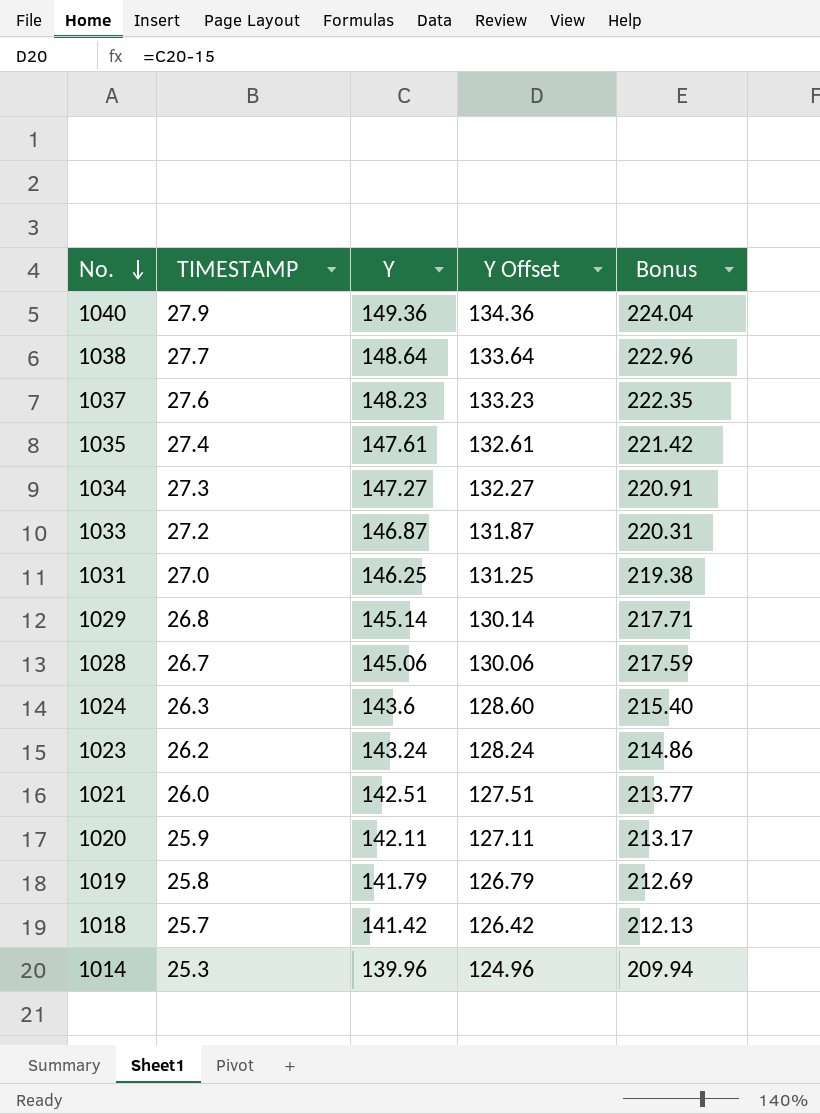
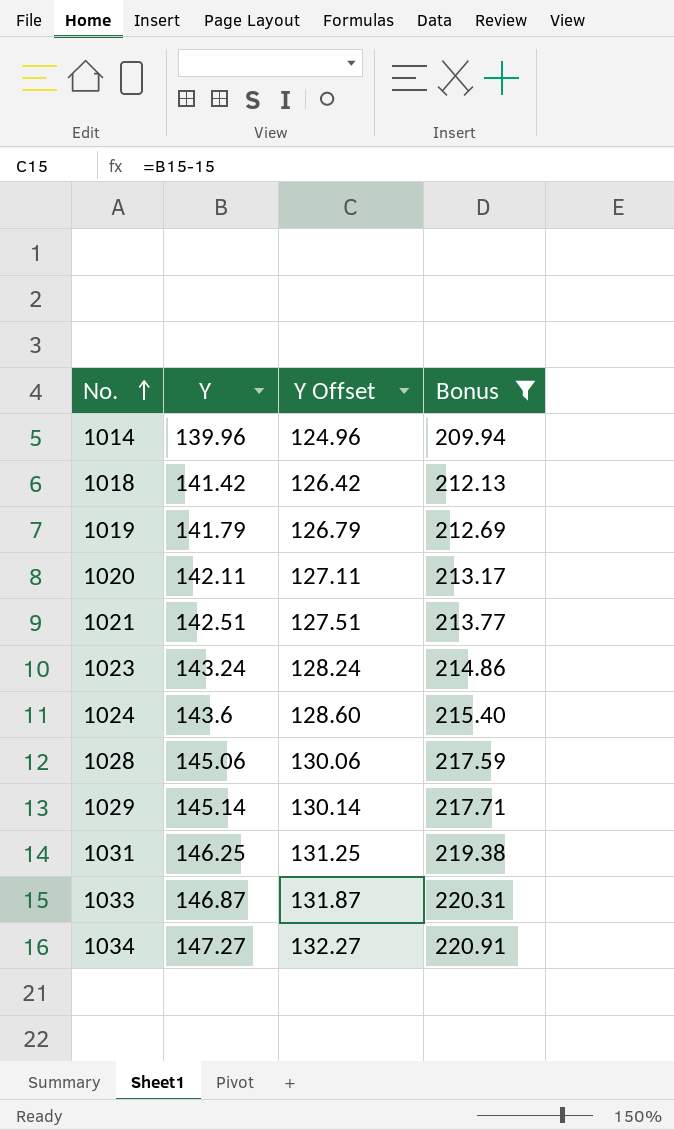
filter: none -> Bonus <= 220.91
row order: No. descending -> No. ascending
column TIMESTAMP | position: 2 -> none

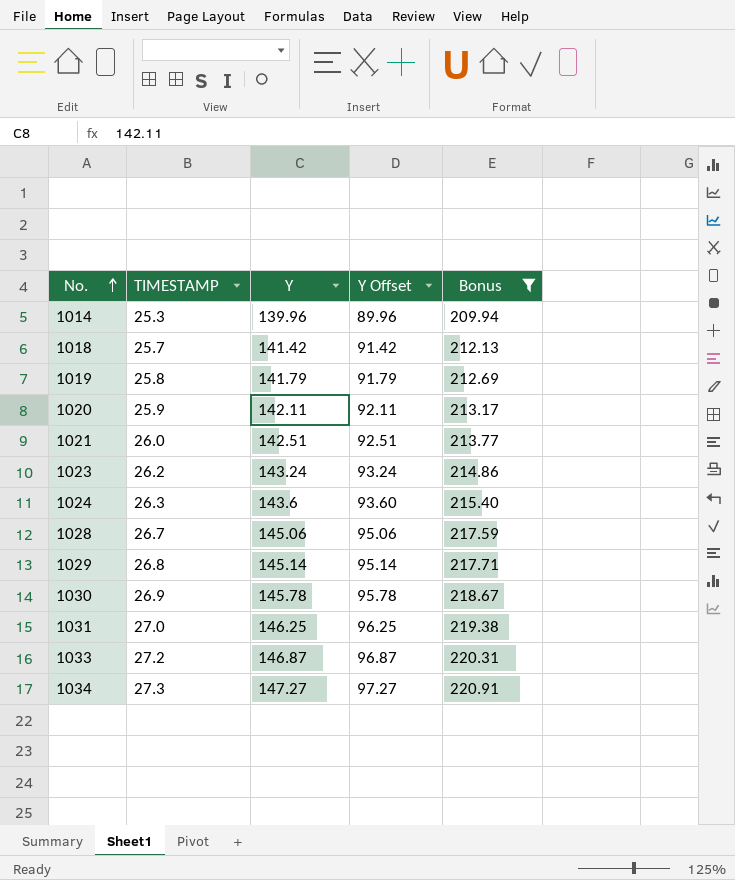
column TIMESTAMP | position: none -> 2
column Y Offset | formula: [Y] - 15 -> [Y] - 50
row 1030: none -> 26.9 | 145.78 | 95.78 | 218.67

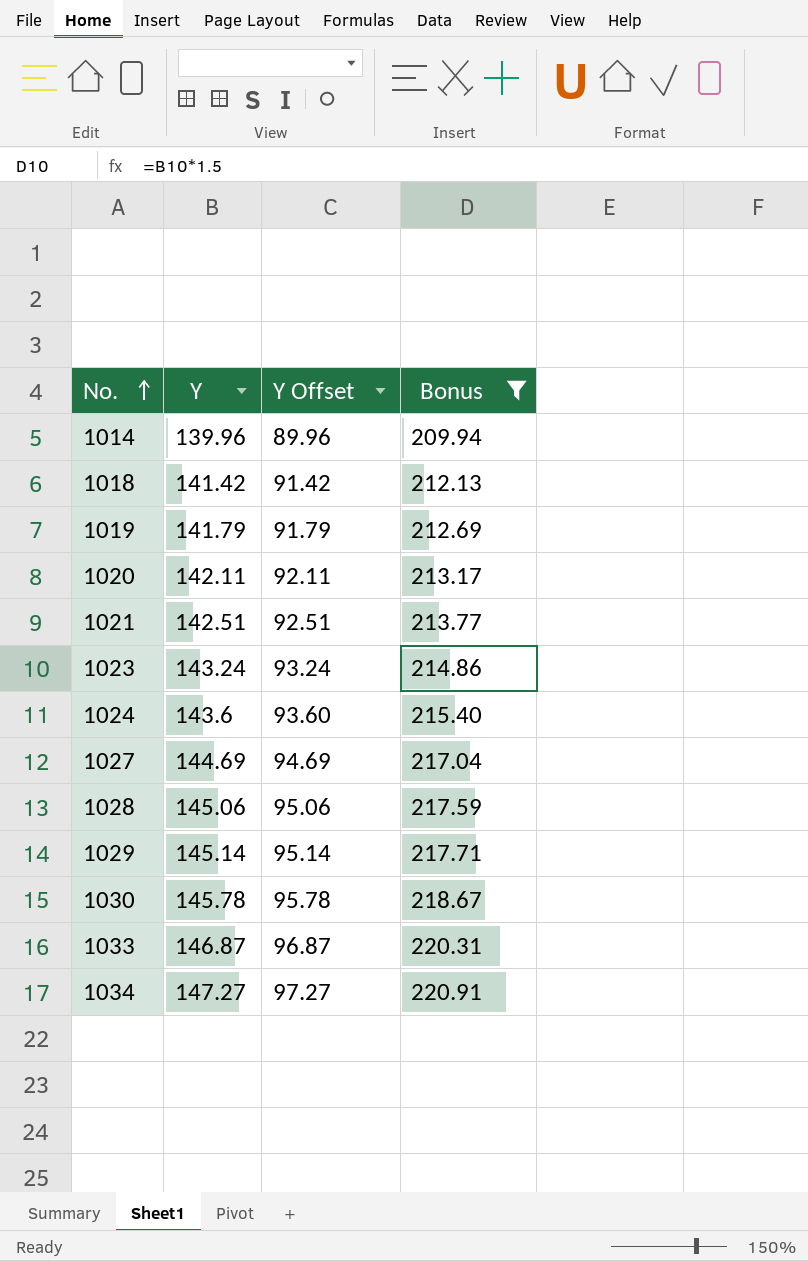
column TIMESTAMP | position: 2 -> none
row 1031: 27.0 | 146.25 | 96.25 | 219.38 -> none
row 1027: none -> 144.69 | 94.69 | 217.04

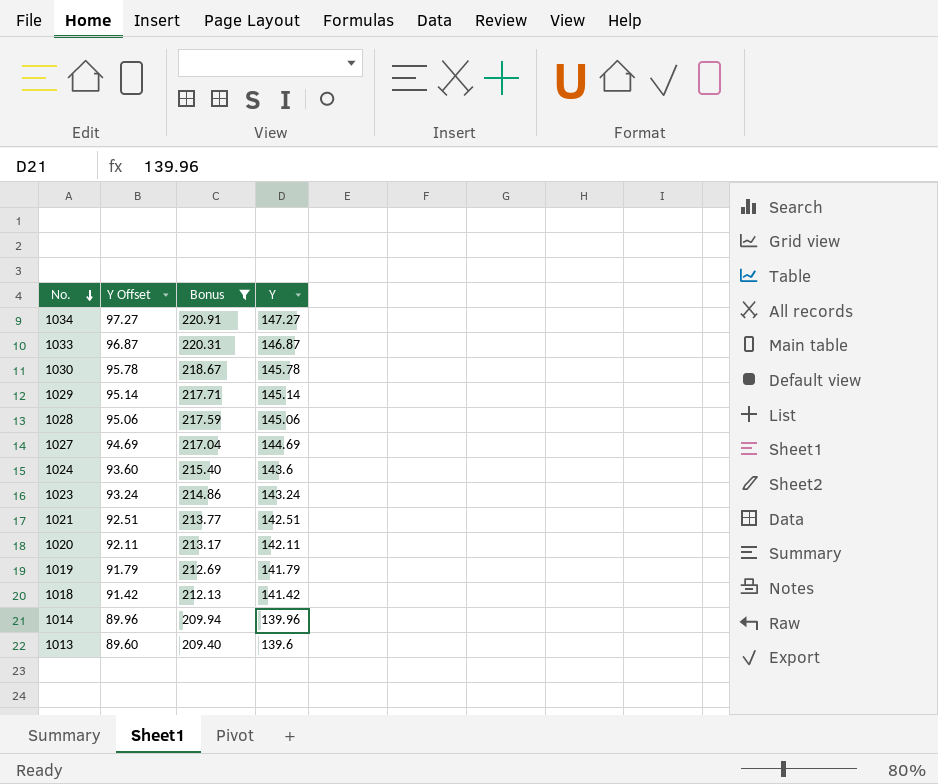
row order: No. ascending -> No. descending
column Y | position: 2 -> 4
row 1013: none -> 89.60 | 209.40 | 139.6

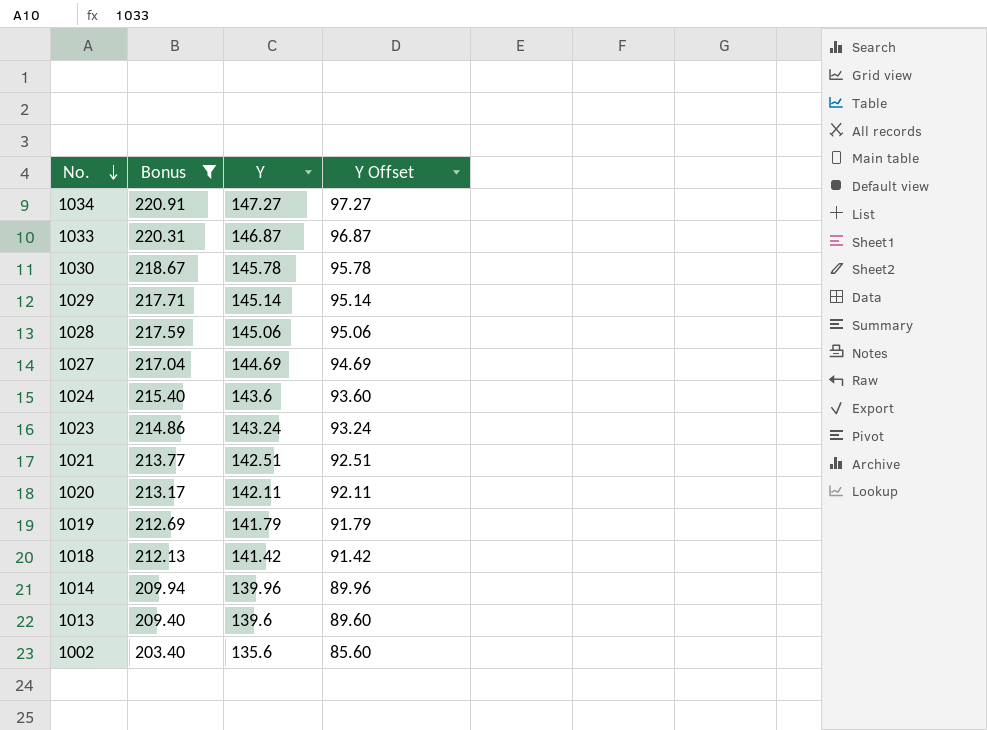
column Y Offset | position: 2 -> 4
row 1002: none -> 203.40 | 135.6 | 85.60

